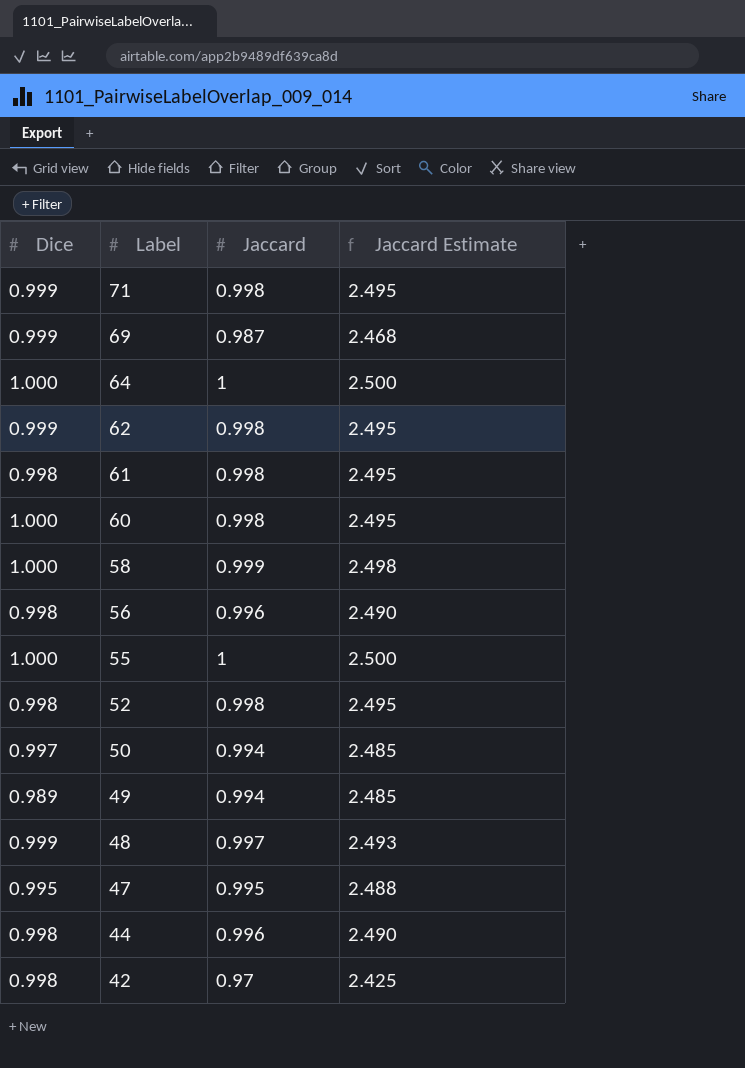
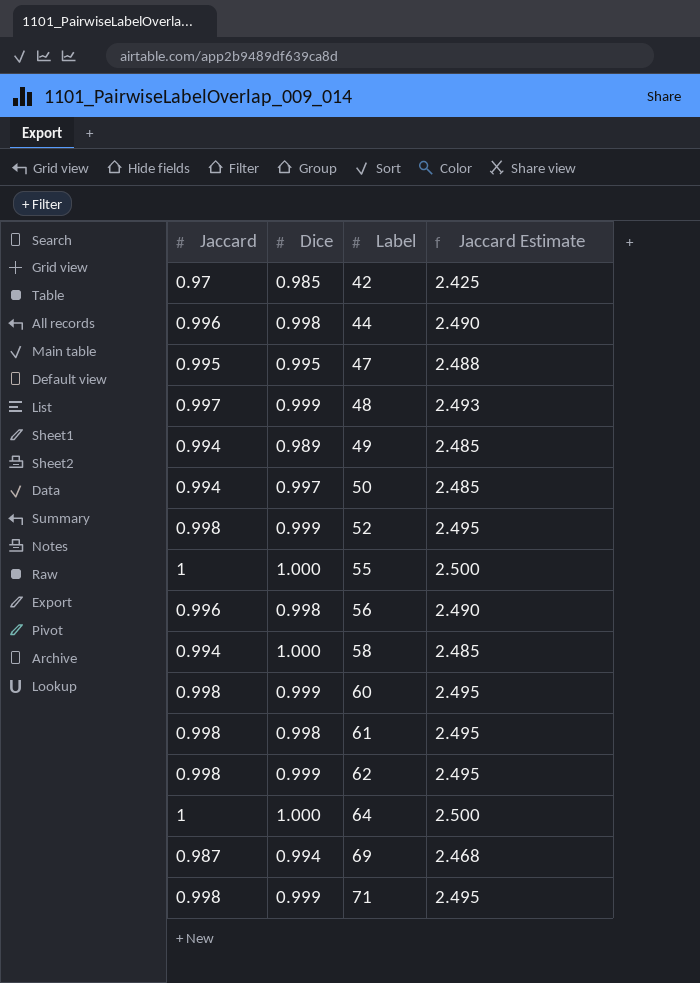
row order: Label descending -> Label ascending
column Jaccard | position: 3 -> 1
42 | Dice: 0.998 -> 0.985
52 | Dice: 0.998 -> 0.999
58 | Jaccard: 0.999 -> 0.994
58 | Jaccard Estimate: 2.498 -> 2.485
60 | Dice: 1.000 -> 0.999
69 | Dice: 0.999 -> 0.994

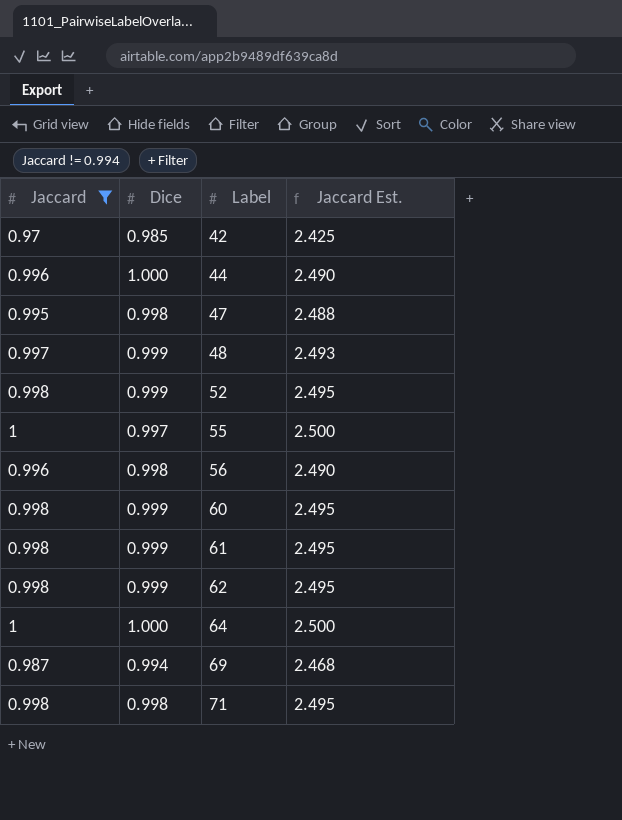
filter: none -> Jaccard != 0.994
column name: Jaccard Estimate -> Jaccard Est.
44 | Dice: 0.998 -> 1.000
47 | Dice: 0.995 -> 0.998
55 | Dice: 1.000 -> 0.997
61 | Dice: 0.998 -> 0.999
71 | Dice: 0.999 -> 0.998

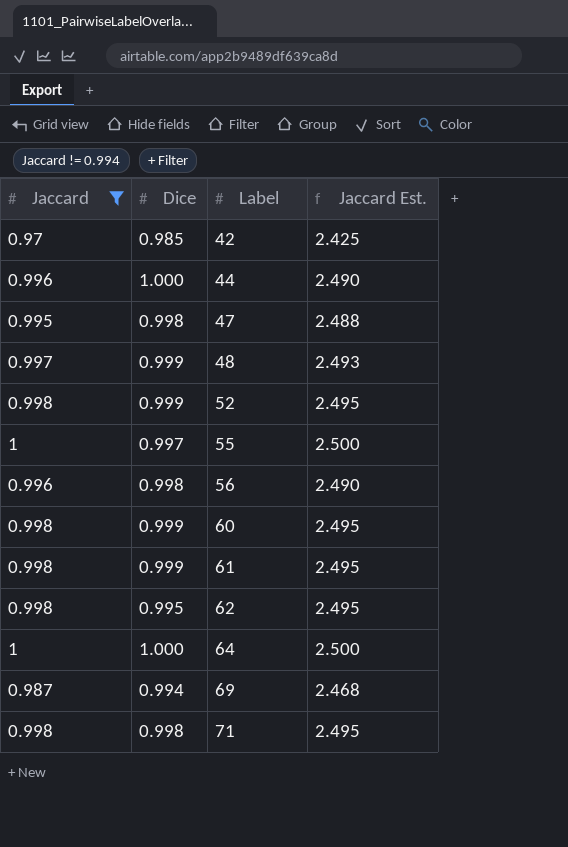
62 | Dice: 0.999 -> 0.995

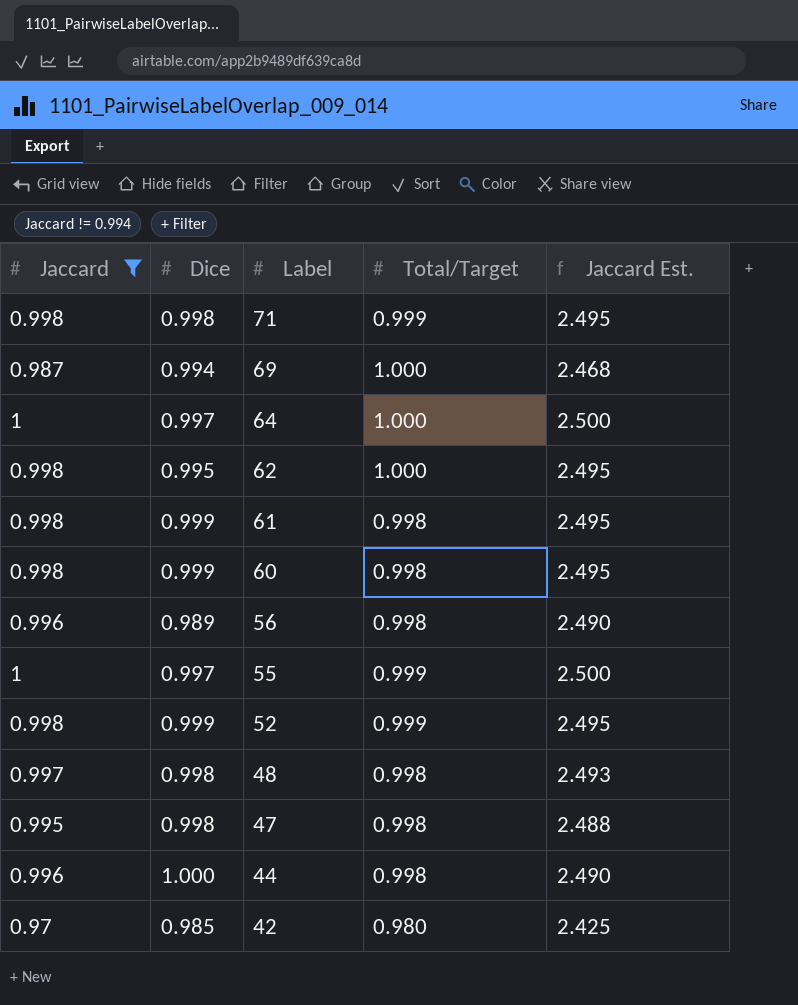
row order: Label ascending -> Label descending
column Total/Target | position: none -> 4
64 | Dice: 1.000 -> 0.997
56 | Dice: 0.998 -> 0.989
48 | Dice: 0.999 -> 0.998

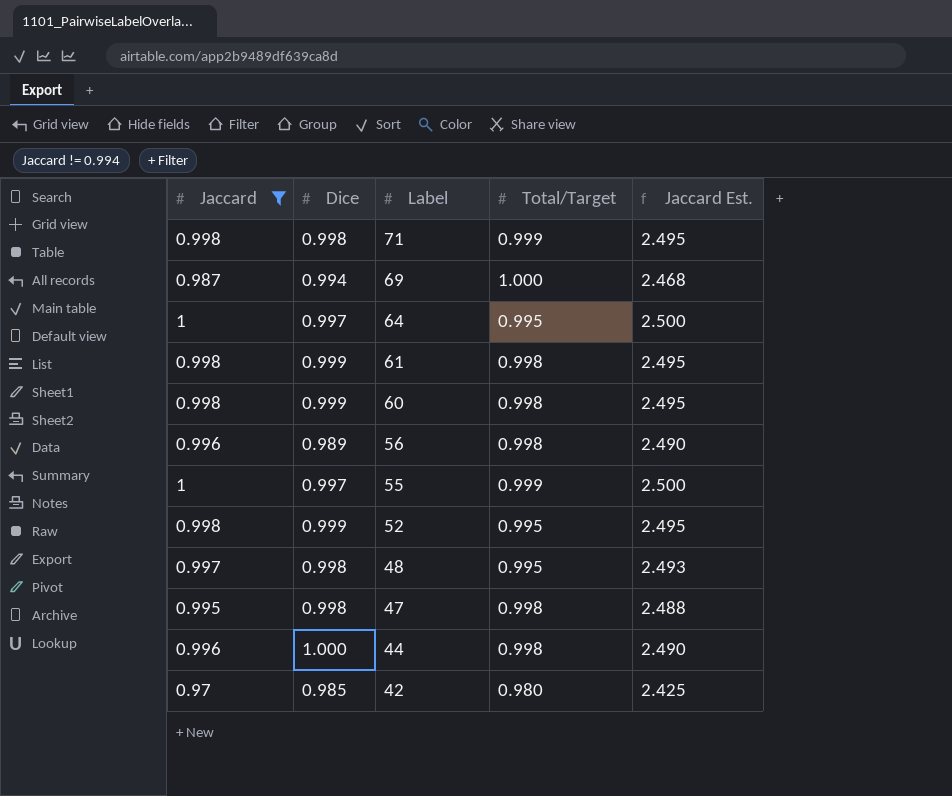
row 62: 0.998 | 0.995 | 1.000 | 2.495 -> none
64 | Total/Target: 1.000 -> 0.995
52 | Total/Target: 0.999 -> 0.995
48 | Total/Target: 0.998 -> 0.995

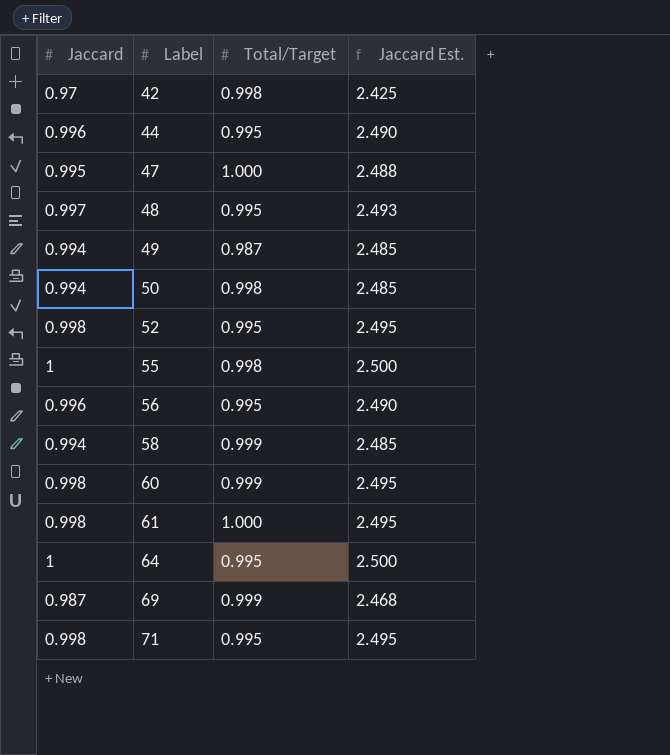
filter: Jaccard != 0.994 -> none
row order: Label descending -> Label ascending
column Dice | position: 2 -> none
42 | Total/Target: 0.980 -> 0.998
44 | Total/Target: 0.998 -> 0.995
47 | Total/Target: 0.998 -> 1.000
55 | Total/Target: 0.999 -> 0.998
56 | Total/Target: 0.998 -> 0.995
60 | Total/Target: 0.998 -> 0.999
61 | Total/Target: 0.998 -> 1.000
69 | Total/Target: 1.000 -> 0.999
71 | Total/Target: 0.999 -> 0.995

